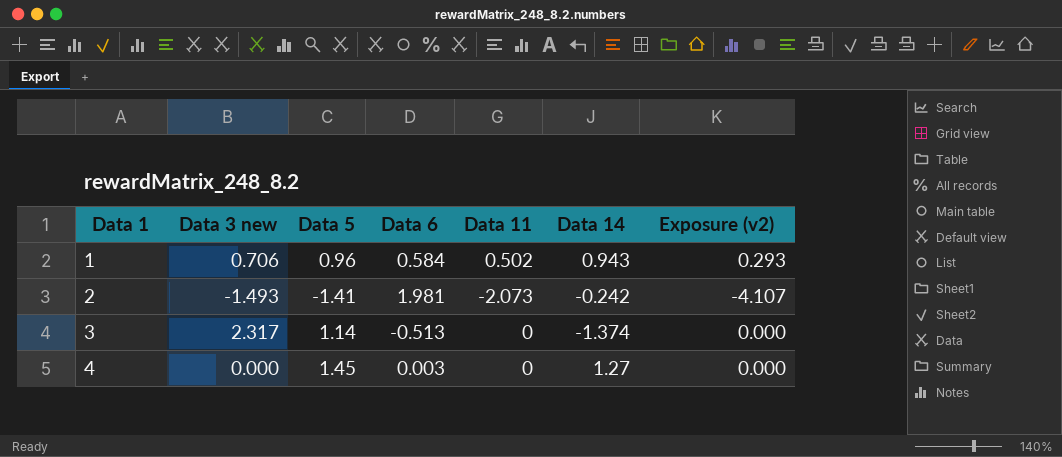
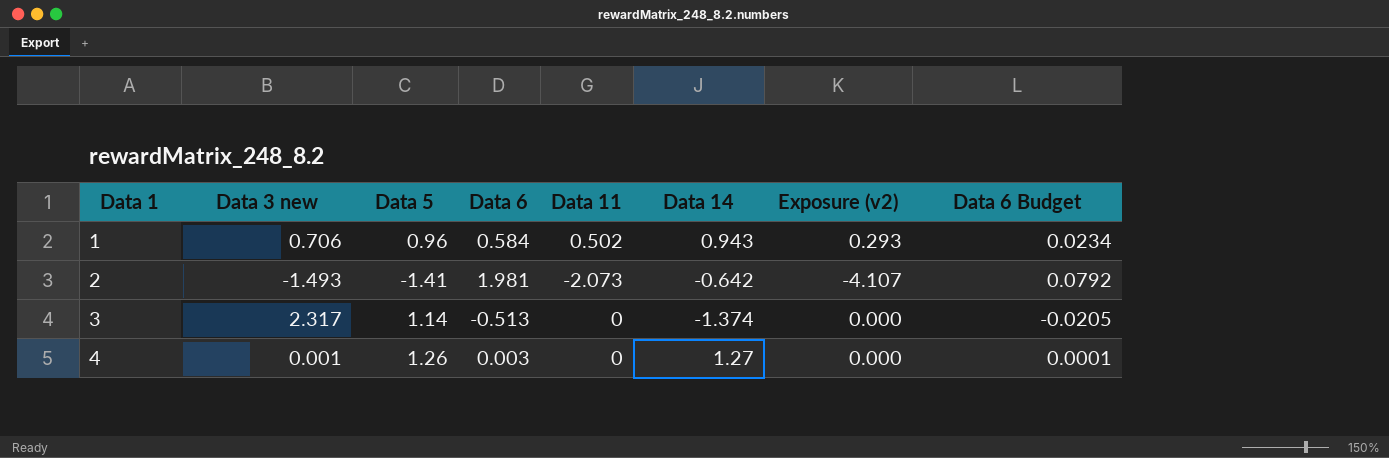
column Data 6 Budget | formula: none -> [Data 6] * 0.04
2 | Data 14: -0.242 -> -0.642
4 | Data 3 new: 0.000 -> 0.001
4 | Data 5: 1.45 -> 1.26

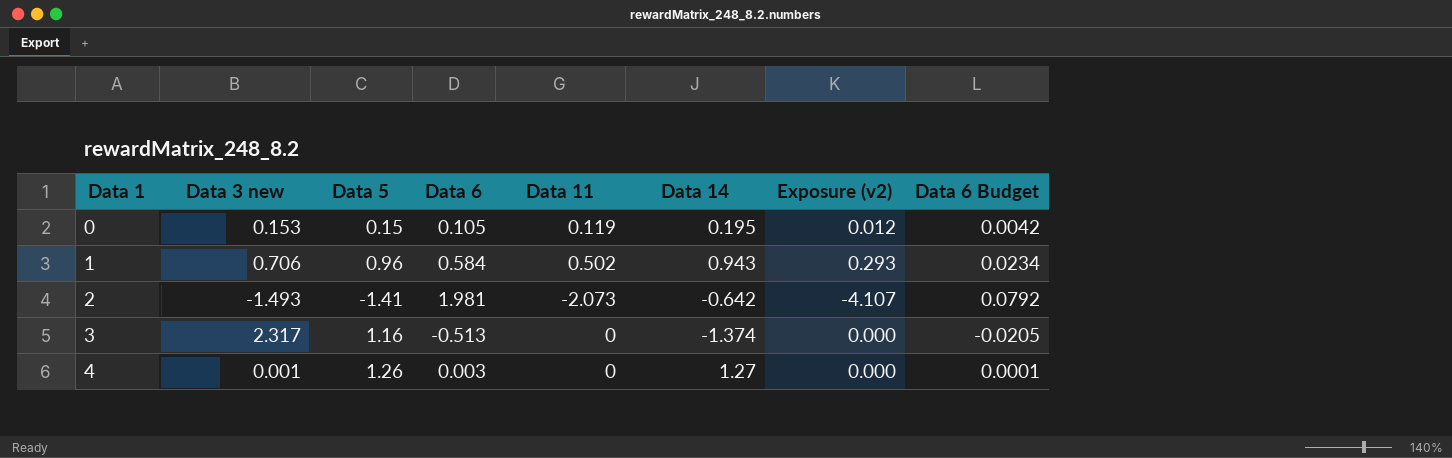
row 0: none -> 0.153 | 0.15 | 0.105 | 0.119 | 0.195 | 0.012 | 0.0042
3 | Data 5: 1.14 -> 1.16

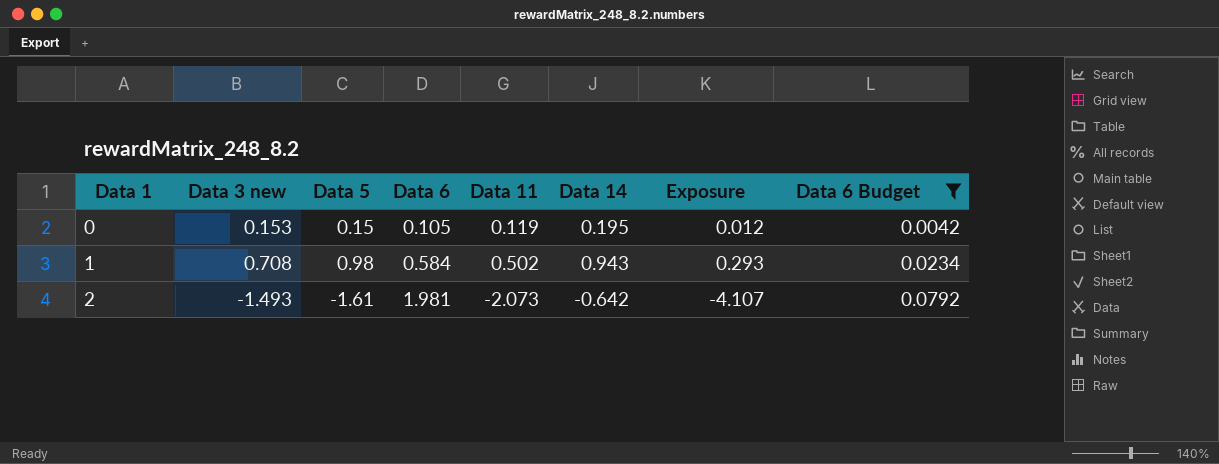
filter: none -> Data 6 Budget >= 0.0042
column name: Exposure (v2) -> Exposure
1 | Data 3 new: 0.706 -> 0.708
1 | Data 5: 0.96 -> 0.98
2 | Data 5: -1.41 -> -1.61

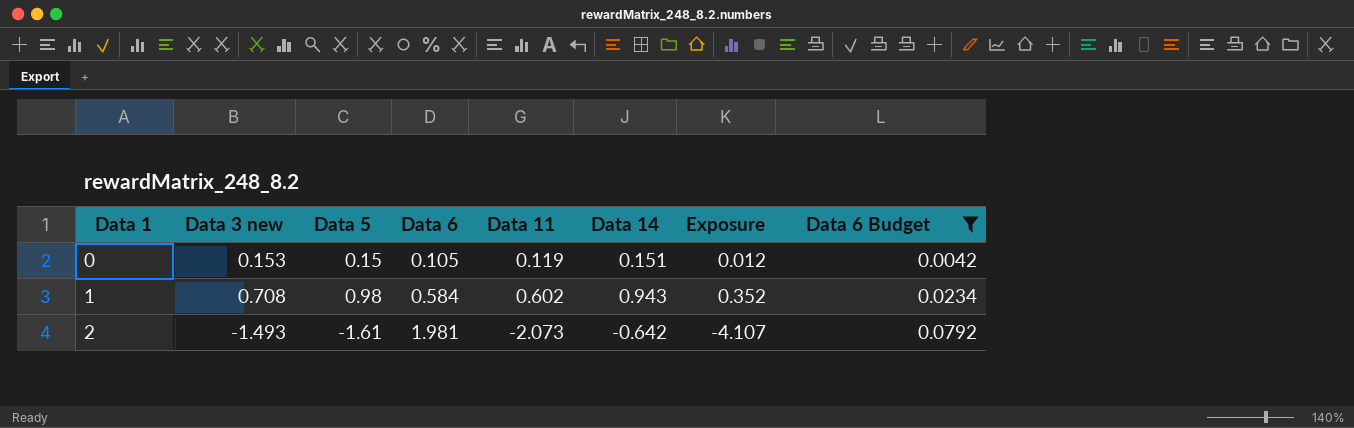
0 | Data 14: 0.195 -> 0.151
1 | Data 11: 0.502 -> 0.602
1 | Exposure: 0.293 -> 0.352

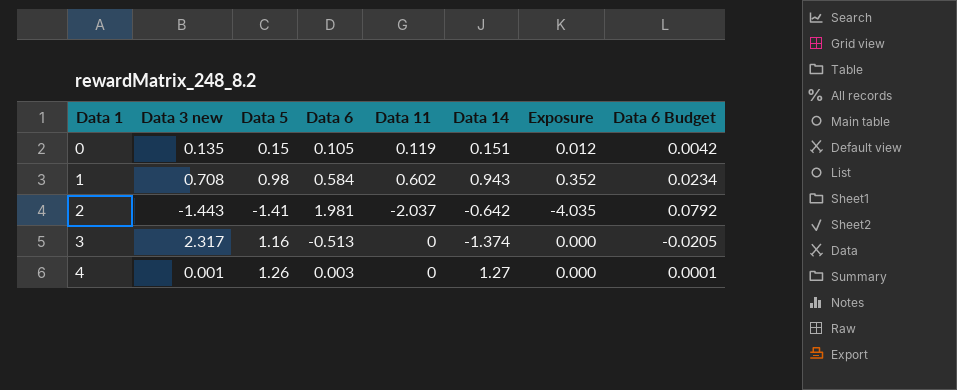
filter: Data 6 Budget >= 0.0042 -> none
0 | Data 3 new: 0.153 -> 0.135
2 | Data 3 new: -1.493 -> -1.443
2 | Data 5: -1.61 -> -1.41
2 | Data 11: -2.073 -> -2.037
2 | Exposure: -4.107 -> -4.035

